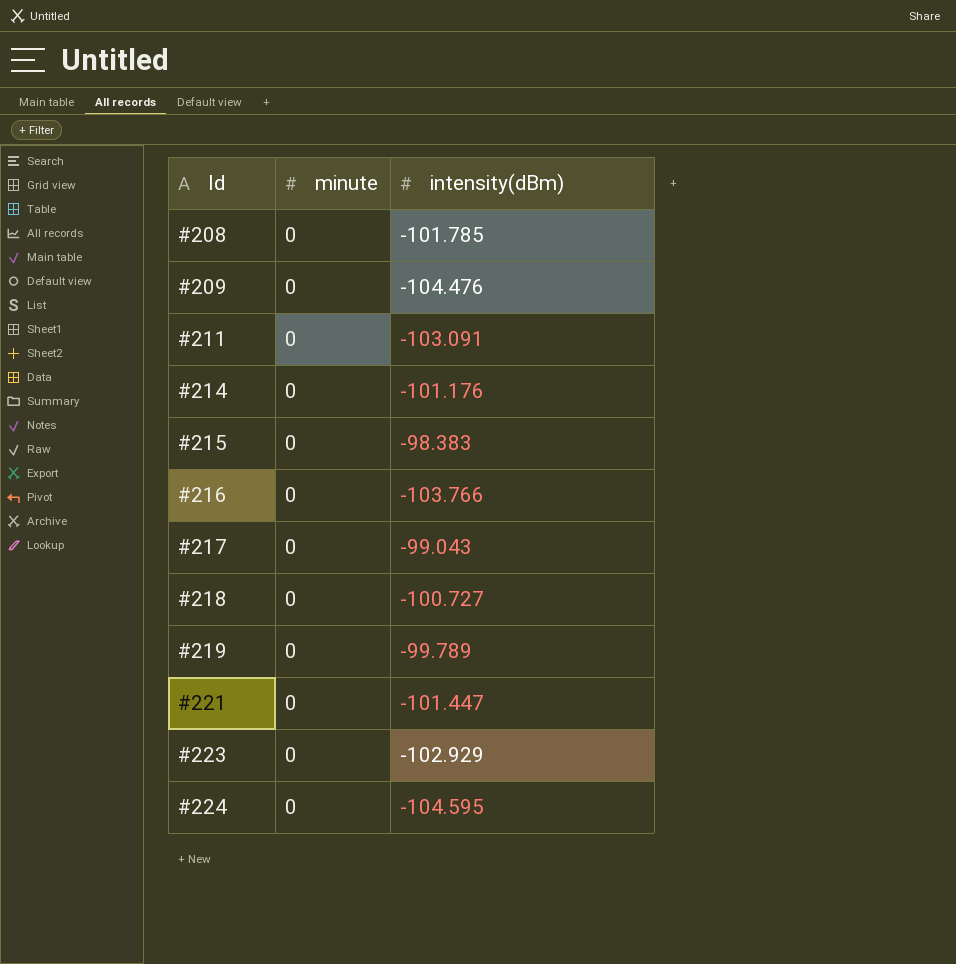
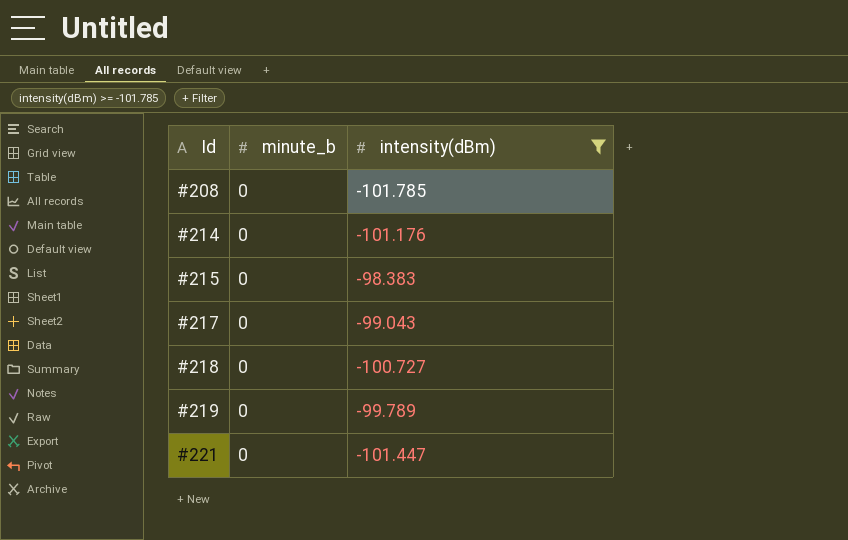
filter: none -> intensity(dBm) >= -101.785
column name: minute -> minute_b

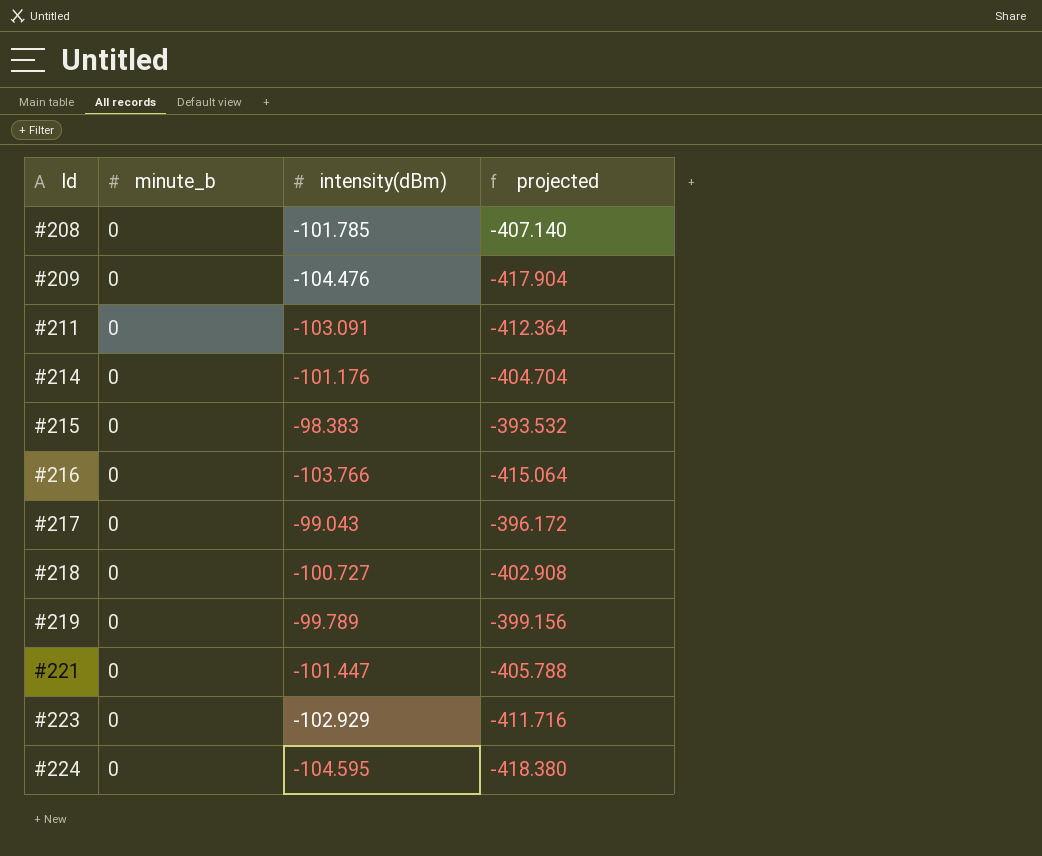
filter: intensity(dBm) >= -101.785 -> none
column projected | formula: none -> [intensity(dBm)] * 4

